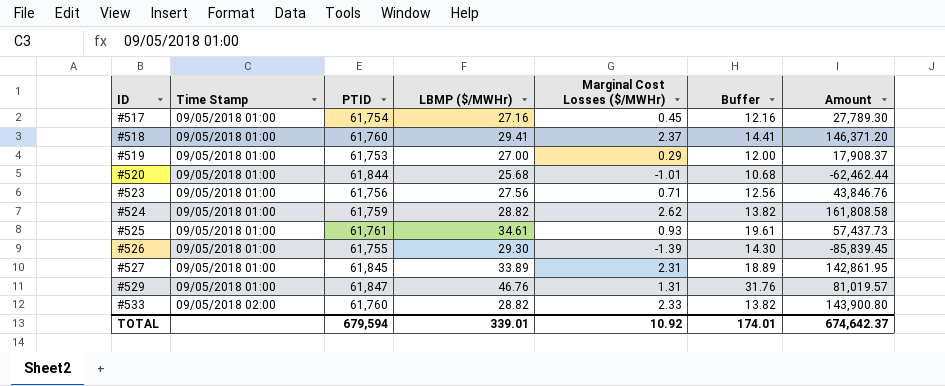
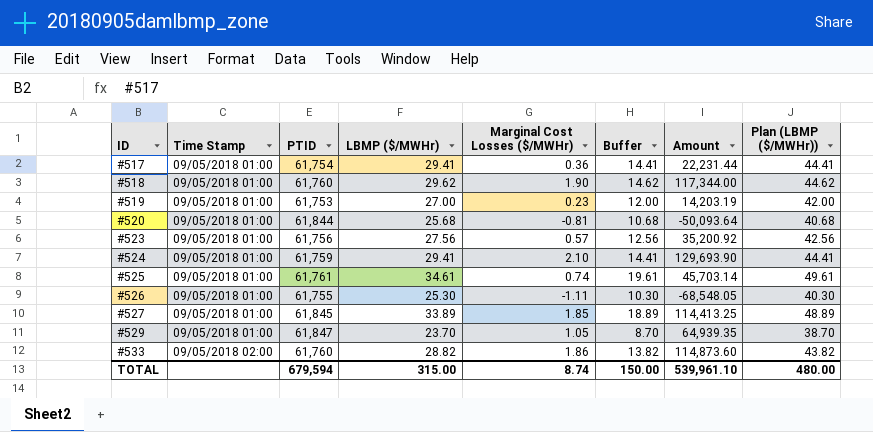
column Plan (LBMP ($/MWHr)) | formula: none -> [LBMP ($/MWHr)] + 15
#517 | LBMP ($/MWHr): 27.16 -> 29.41
#517 | Marginal Cost Losses ($/MWHr): 0.45 -> 0.36
#517 | Buffer: 12.16 -> 14.41
#517 | Amount: 27,789.30 -> 22,231.44
#518 | LBMP ($/MWHr): 29.41 -> 29.62
#518 | Marginal Cost Losses ($/MWHr): 2.37 -> 1.90
#518 | Buffer: 14.41 -> 14.62
#518 | Amount: 146,371.20 -> 117,344.00
#519 | Marginal Cost Losses ($/MWHr): 0.29 -> 0.23
#519 | Amount: 17,908.37 -> 14,203.19
#520 | Marginal Cost Losses ($/MWHr): -1.01 -> -0.81
#520 | Amount: -62,462.44 -> -50,093.64
#523 | Marginal Cost Losses ($/MWHr): 0.71 -> 0.57
#523 | Amount: 43,846.76 -> 35,200.92
#524 | LBMP ($/MWHr): 28.82 -> 29.41
#524 | Marginal Cost Losses ($/MWHr): 2.62 -> 2.10
#524 | Buffer: 13.82 -> 14.41
#524 | Amount: 161,808.58 -> 129,693.90
#525 | Marginal Cost Losses ($/MWHr): 0.93 -> 0.74
#525 | Amount: 57,437.73 -> 45,703.14
#526 | LBMP ($/MWHr): 29.30 -> 25.30
#526 | Marginal Cost Losses ($/MWHr): -1.39 -> -1.11
#526 | Buffer: 14.30 -> 10.30
#526 | Amount: -85,839.45 -> -68,548.05
#527 | Marginal Cost Losses ($/MWHr): 2.31 -> 1.85
#527 | Amount: 142,861.95 -> 114,413.25
#529 | LBMP ($/MWHr): 46.76 -> 23.70
#529 | Marginal Cost Losses ($/MWHr): 1.31 -> 1.05
#529 | Buffer: 31.76 -> 8.70
#529 | Amount: 81,019.57 -> 64,939.35
#533 | Marginal Cost Losses ($/MWHr): 2.33 -> 1.86
#533 | Amount: 143,900.80 -> 114,873.60
TOTAL | LBMP ($/MWHr): 339.01 -> 315.00
TOTAL | Marginal Cost Losses ($/MWHr): 10.92 -> 8.74
TOTAL | Buffer: 174.01 -> 150.00
TOTAL | Amount: 674,642.37 -> 539,961.10

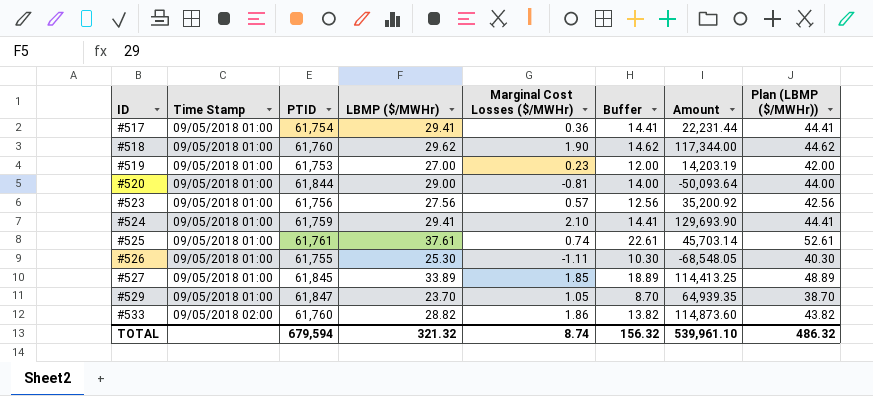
#520 | LBMP ($/MWHr): 25.68 -> 29.00
#520 | Buffer: 10.68 -> 14.00
#520 | Plan (LBMP ($/MWHr)): 40.68 -> 44.00
#525 | LBMP ($/MWHr): 34.61 -> 37.61
#525 | Buffer: 19.61 -> 22.61
#525 | Plan (LBMP ($/MWHr)): 49.61 -> 52.61
TOTAL | LBMP ($/MWHr): 315.00 -> 321.32
TOTAL | Buffer: 150.00 -> 156.32
TOTAL | Plan (LBMP ($/MWHr)): 480.00 -> 486.32

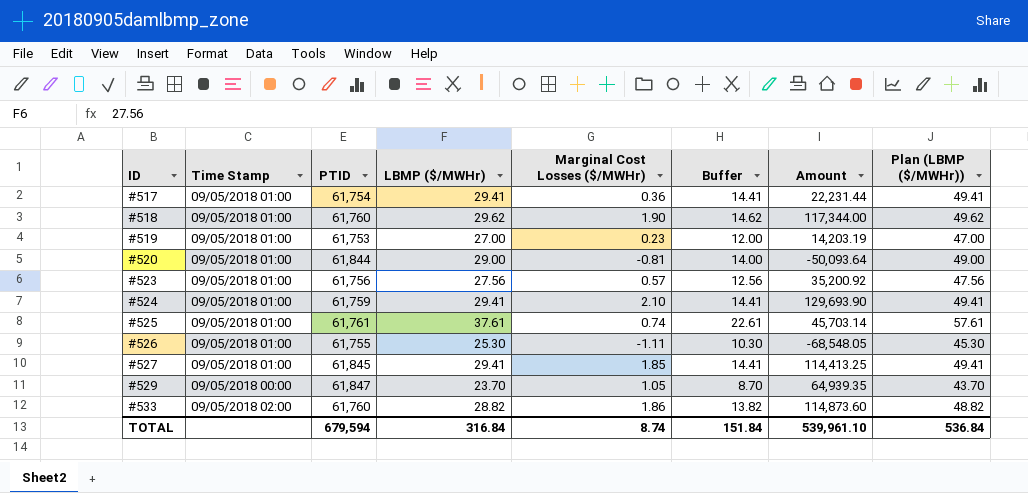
column Plan (LBMP ($/MWHr)) | formula: [LBMP ($/MWHr)] + 15 -> [LBMP ($/MWHr)] + 20
#527 | LBMP ($/MWHr): 33.89 -> 29.41
#527 | Buffer: 18.89 -> 14.41
#529 | Time Stamp: 09/05/2018 01:00 -> 09/05/2018 00:00
TOTAL | LBMP ($/MWHr): 321.32 -> 316.84
TOTAL | Buffer: 156.32 -> 151.84
TOTAL | Plan (LBMP ($/MWHr)): 486.32 -> 536.84

